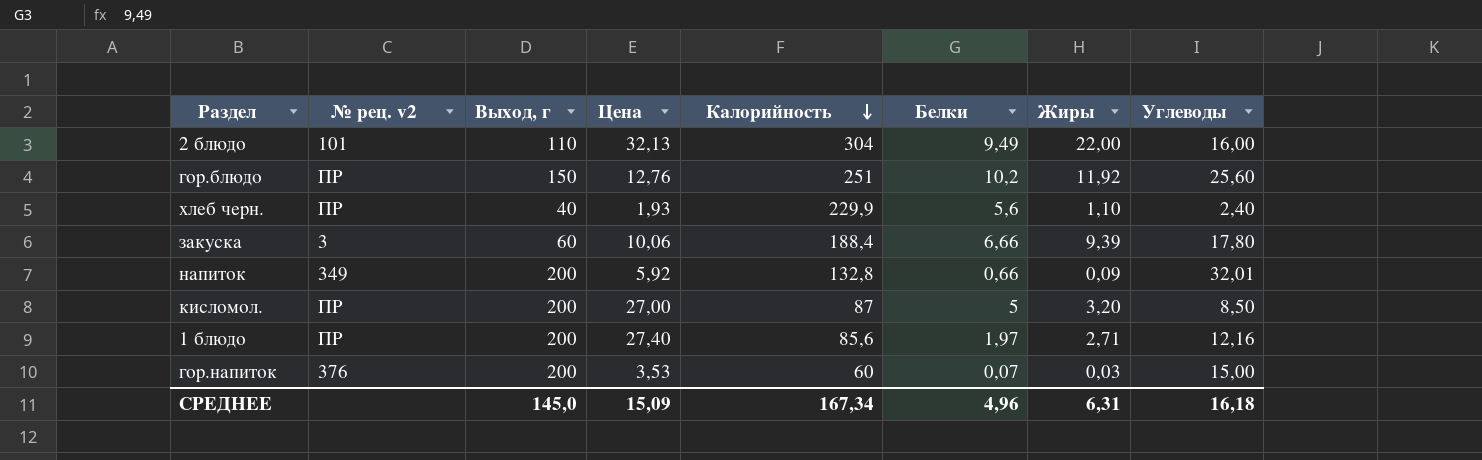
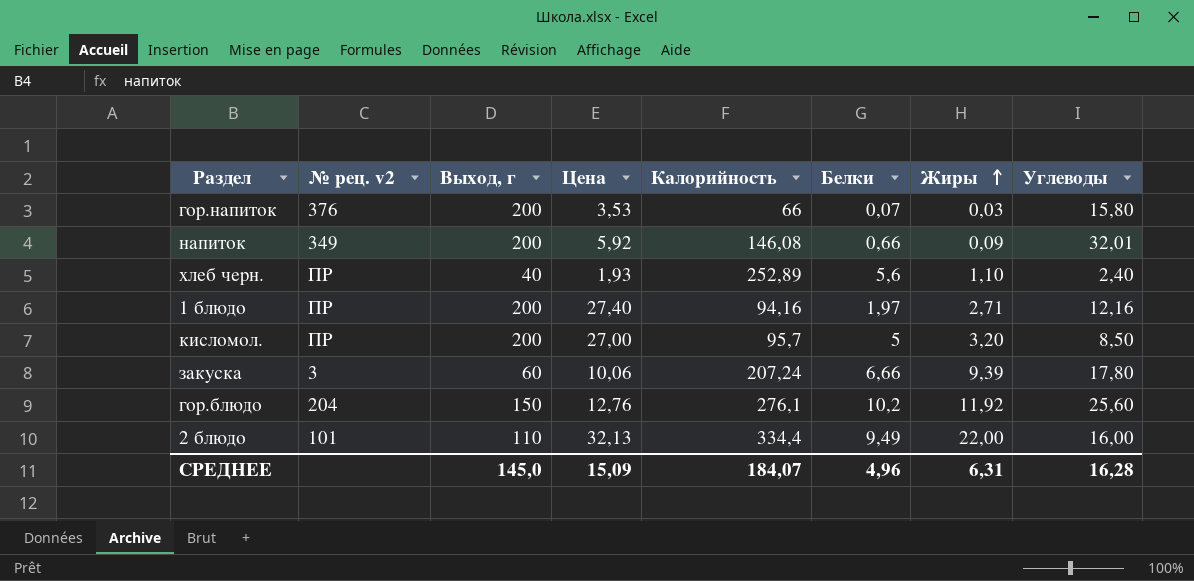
row order: Калорийность descending -> Жиры ascending
гор.напиток | Калорийность: 60 -> 66
гор.напиток | Углеводы: 15,00 -> 15,80
напиток | Калорийность: 132,8 -> 146,08
хлеб черн. | Калорийность: 229,9 -> 252,89
1 блюдо | Калорийность: 85,6 -> 94,16
кисломол. | Калорийность: 87 -> 95,7
закуска | Калорийность: 188,4 -> 207,24
гор.блюдо | № рец. v2: ПР -> 204
гор.блюдо | Калорийность: 251 -> 276,1
2 блюдо | Калорийность: 304 -> 334,4
СРЕДНЕЕ | Калорийность: 167,34 -> 184,07
СРЕДНЕЕ | Углеводы: 16,18 -> 16,28

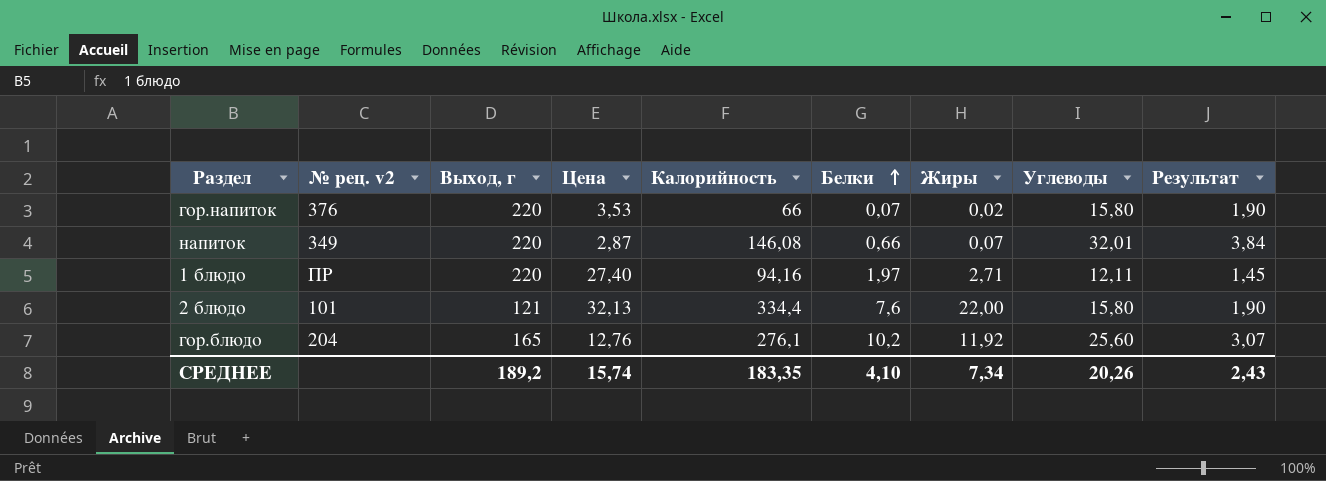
row order: Жиры ascending -> Белки ascending
column Результат | formula: none -> [Углеводы] * 0,12
row хлеб черн.: ПР | 40 | 1,93 | 252,89 | 5,6 | 1,10 | 2,40 -> none
row кисломол.: ПР | 200 | 27,00 | 95,7 | 5 | 3,20 | 8,50 -> none
row закуска: 3 | 60 | 10,06 | 207,24 | 6,66 | 9,39 | 17,80 -> none
гор.напиток | Выход, г: 200 -> 220
гор.напиток | Жиры: 0,03 -> 0,02
напиток | Выход, г: 200 -> 220
напиток | Цена: 5,92 -> 2,87
напиток | Жиры: 0,09 -> 0,07
1 блюдо | Выход, г: 200 -> 220
1 блюдо | Углеводы: 12,16 -> 12,11
2 блюдо | Выход, г: 110 -> 121
2 блюдо | Белки: 9,49 -> 7,6
2 блюдо | Углеводы: 16,00 -> 15,80
гор.блюдо | Выход, г: 150 -> 165
СРЕДНЕЕ | Выход, г: 145,0 -> 189,2
СРЕДНЕЕ | Цена: 15,09 -> 15,74
СРЕДНЕЕ | Калорийность: 184,07 -> 183,35
СРЕДНЕЕ | Белки: 4,96 -> 4,10
СРЕДНЕЕ | Жиры: 6,31 -> 7,34
СРЕДНЕЕ | Углеводы: 16,28 -> 20,26

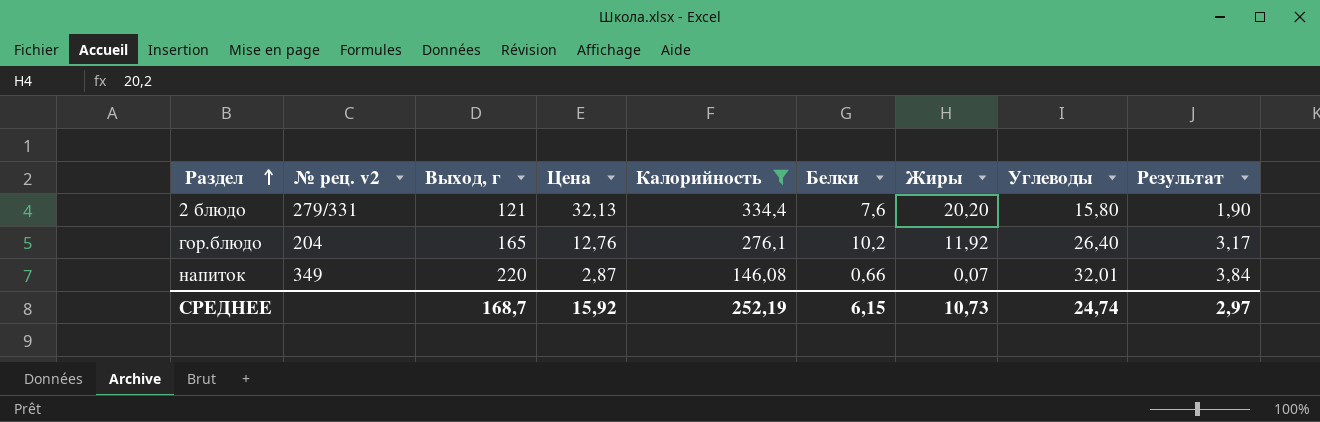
filter: none -> Калорийность >= 146,08
row order: Белки ascending -> Раздел ascending
2 блюдо | № рец. v2: 101 -> 279/331
2 блюдо | Жиры: 22,00 -> 20,20
гор.блюдо | Углеводы: 25,60 -> 26,40
гор.блюдо | Результат: 3,07 -> 3,17
СРЕДНЕЕ | Выход, г: 189,2 -> 168,7
СРЕДНЕЕ | Цена: 15,74 -> 15,92
СРЕДНЕЕ | Калорийность: 183,35 -> 252,19
СРЕДНЕЕ | Белки: 4,10 -> 6,15
СРЕДНЕЕ | Жиры: 7,34 -> 10,73
СРЕДНЕЕ | Углеводы: 20,26 -> 24,74
СРЕДНЕЕ | Результат: 2,43 -> 2,97

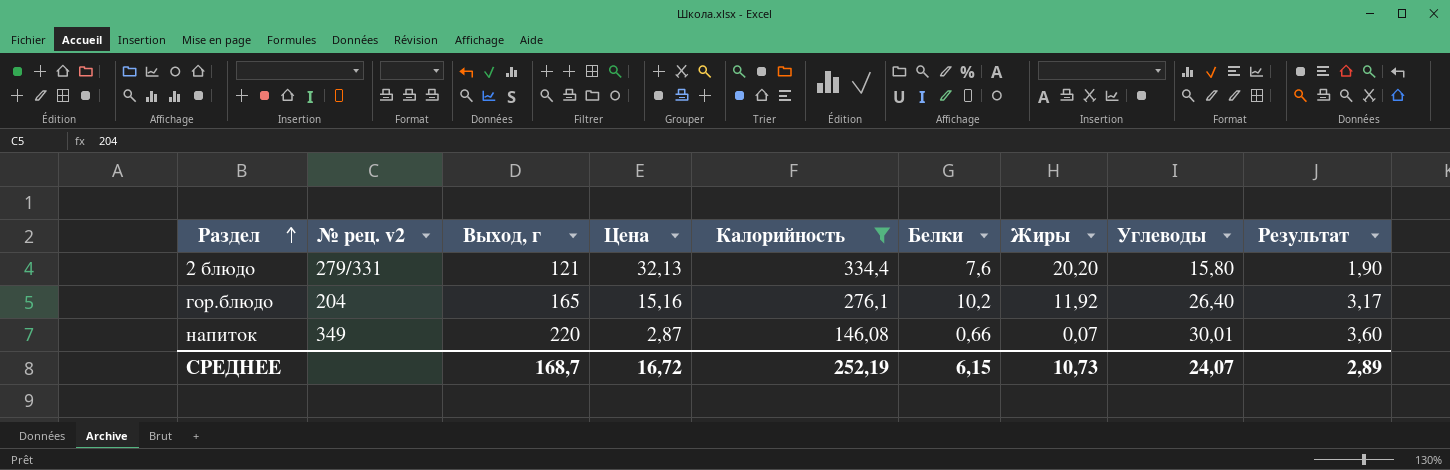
гор.блюдо | Цена: 12,76 -> 15,16
напиток | Углеводы: 32,01 -> 30,01
напиток | Результат: 3,84 -> 3,60
СРЕДНЕЕ | Цена: 15,92 -> 16,72
СРЕДНЕЕ | Углеводы: 24,74 -> 24,07
СРЕДНЕЕ | Результат: 2,97 -> 2,89

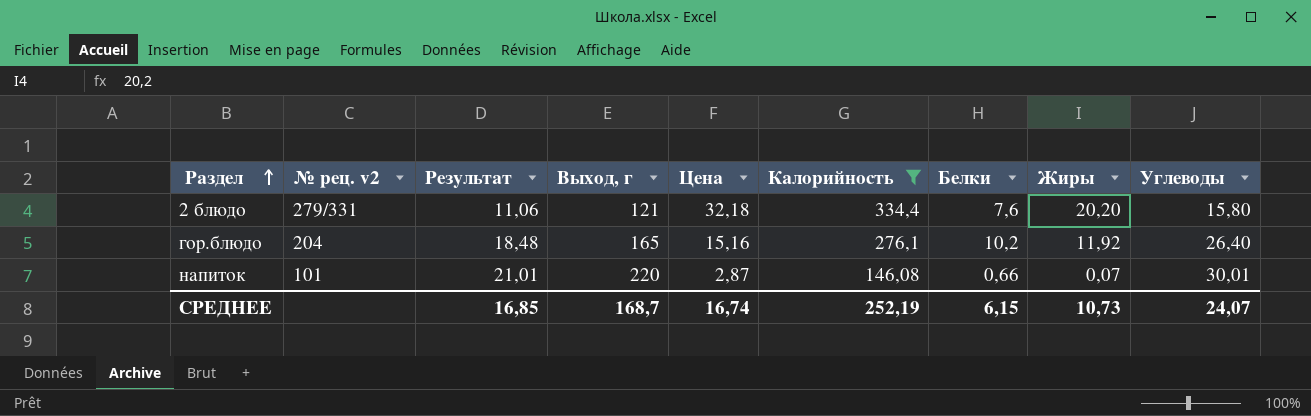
column Результат | formula: [Углеводы] * 0,12 -> [Углеводы] * 0,7
column Результат | position: 9 -> 3
2 блюдо | Цена: 32,13 -> 32,18
напиток | № рец. v2: 349 -> 101
СРЕДНЕЕ | Результат: 2,89 -> 16,85
СРЕДНЕЕ | Цена: 16,72 -> 16,74

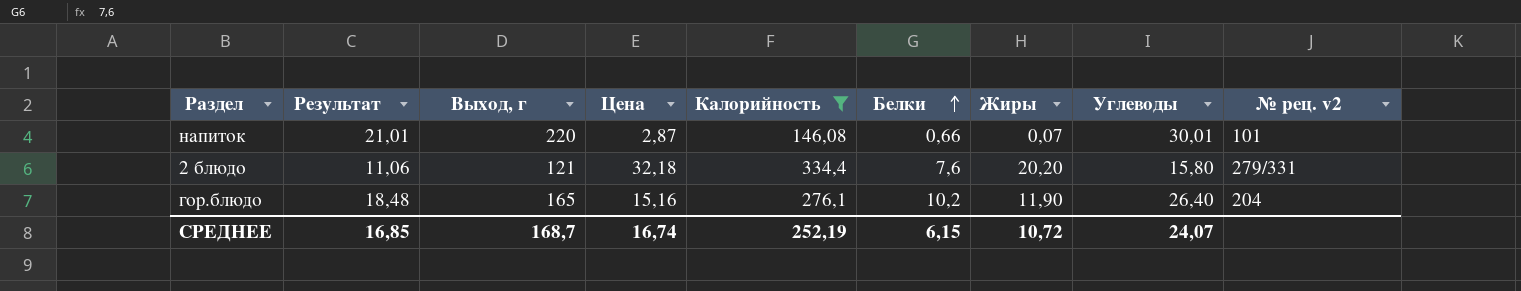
row order: Раздел ascending -> Белки ascending
column № рец. v2 | position: 2 -> 9
гор.блюдо | Жиры: 11,92 -> 11,90
СРЕДНЕЕ | Жиры: 10,73 -> 10,72

